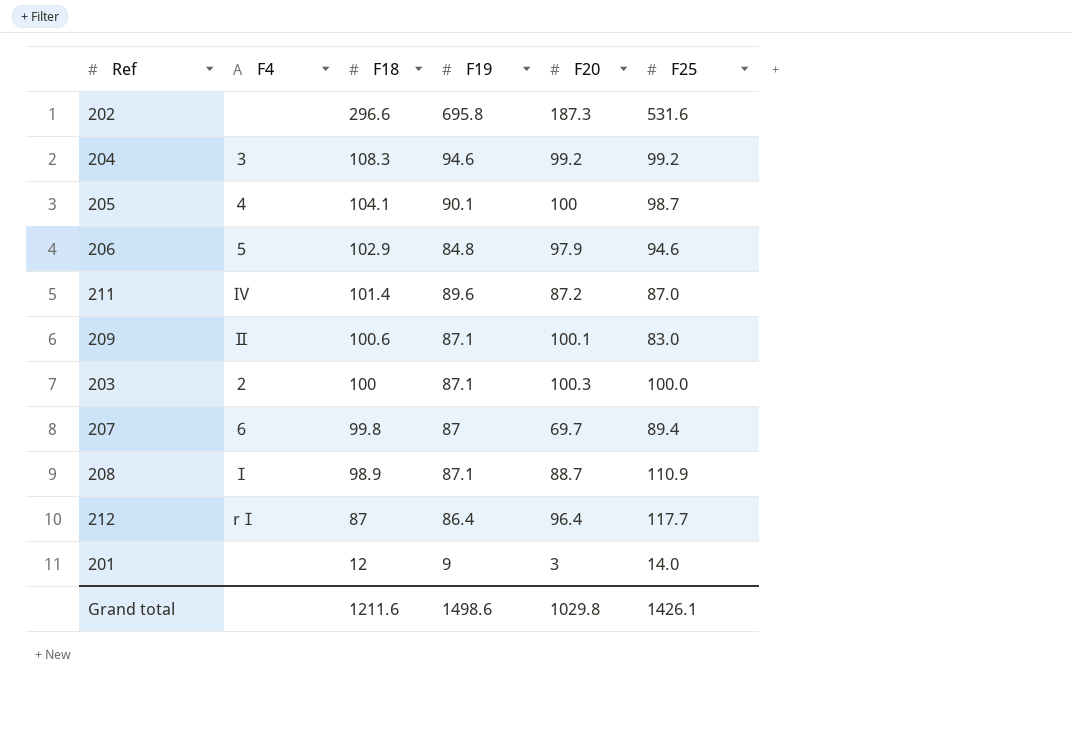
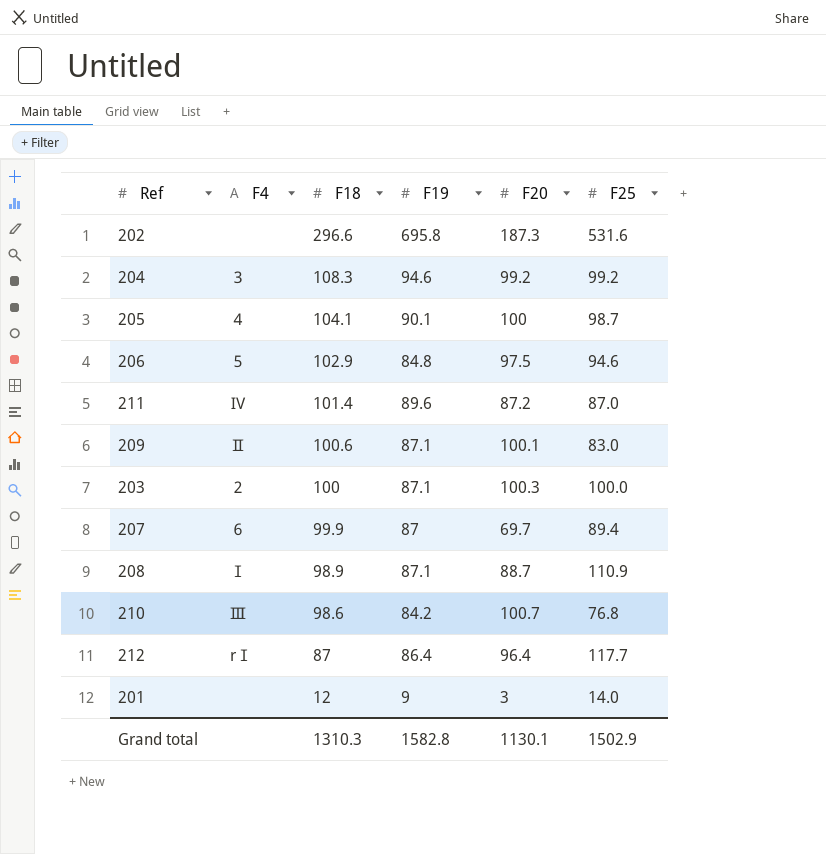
206 | F20: 97.9 -> 97.5
207 | F18: 99.8 -> 99.9
row 210: none -> Ⅲ | 98.6 | 84.2 | 100.7 | 76.8
Grand total | F18: 1211.6 -> 1310.3
Grand total | F19: 1498.6 -> 1582.8
Grand total | F20: 1029.8 -> 1130.1
Grand total | F25: 1426.1 -> 1502.9

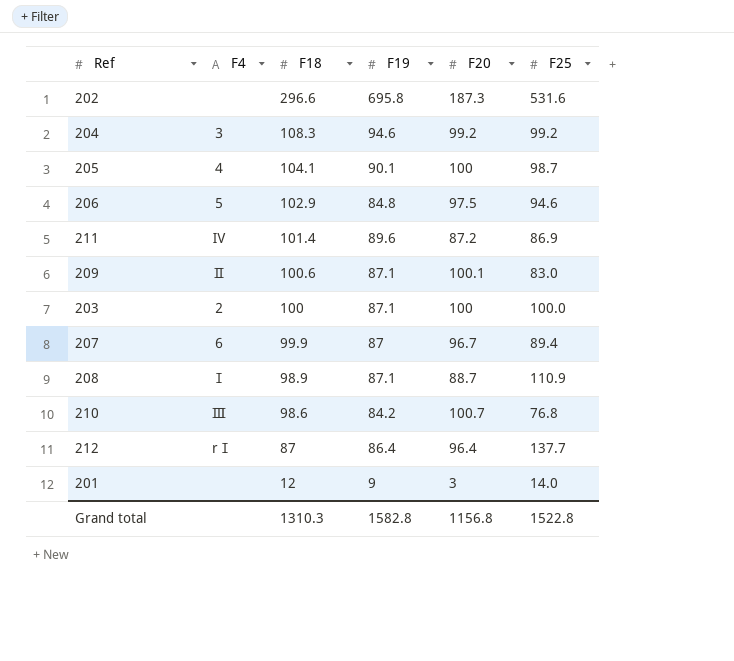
211 | F25: 87.0 -> 86.9
203 | F20: 100.3 -> 100
207 | F20: 69.7 -> 96.7
212 | F25: 117.7 -> 137.7
Grand total | F20: 1130.1 -> 1156.8
Grand total | F25: 1502.9 -> 1522.8

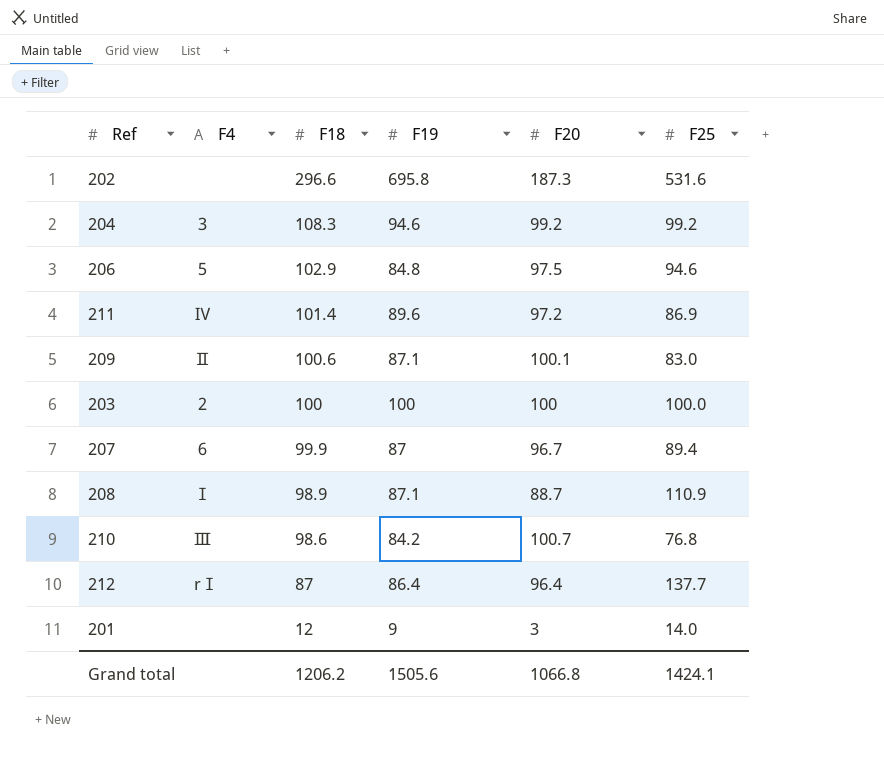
row 205: ４ | 104.1 | 90.1 | 100 | 98.7 -> none
211 | F20: 87.2 -> 97.2
203 | F19: 87.1 -> 100
Grand total | F18: 1310.3 -> 1206.2
Grand total | F19: 1582.8 -> 1505.6
Grand total | F20: 1156.8 -> 1066.8
Grand total | F25: 1522.8 -> 1424.1

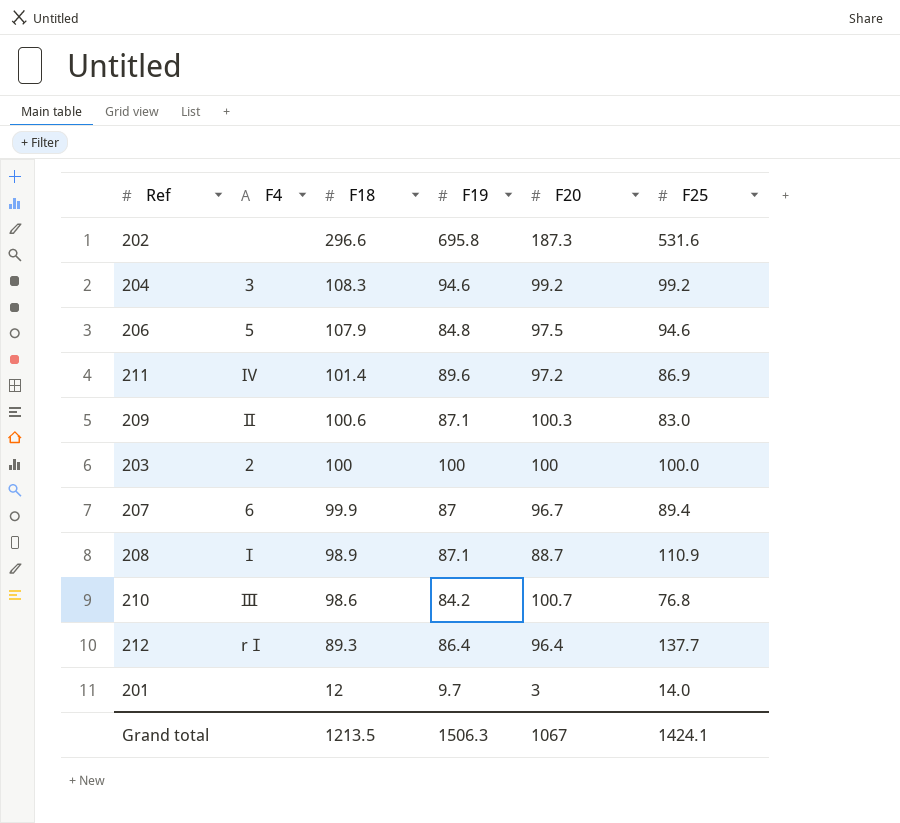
206 | F18: 102.9 -> 107.9
209 | F20: 100.1 -> 100.3
212 | F18: 87 -> 89.3
201 | F19: 9 -> 9.7
Grand total | F18: 1206.2 -> 1213.5
Grand total | F19: 1505.6 -> 1506.3
Grand total | F20: 1066.8 -> 1067

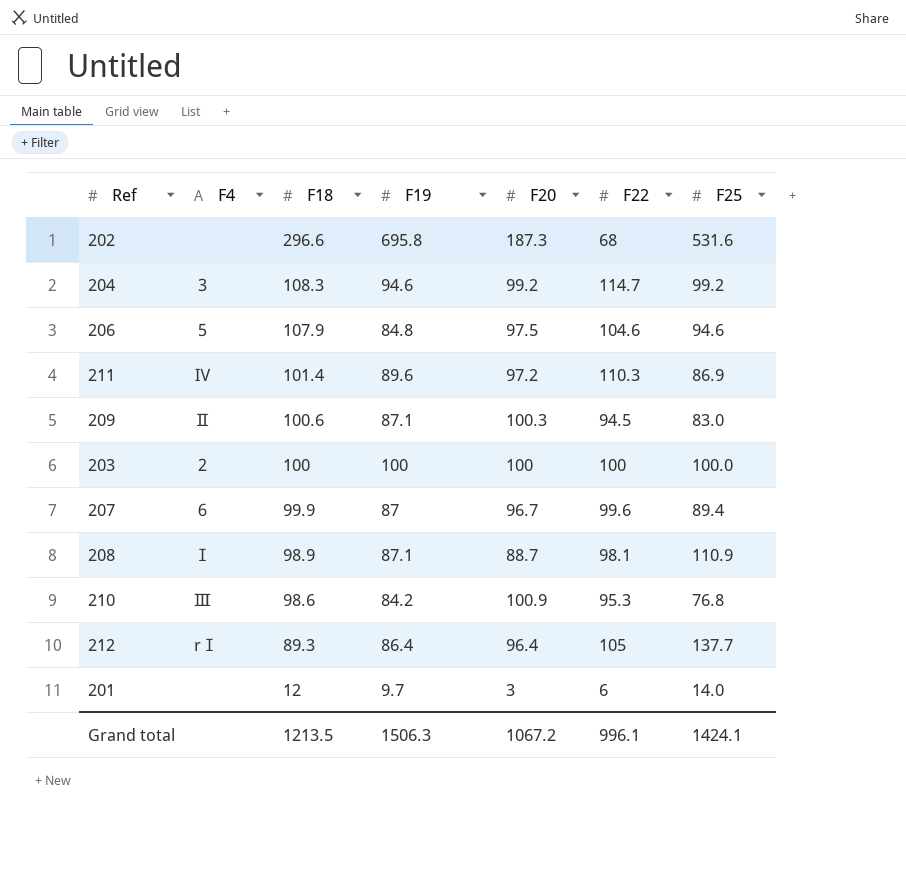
column F22 | position: none -> 6
210 | F20: 100.7 -> 100.9
Grand total | F20: 1067 -> 1067.2

